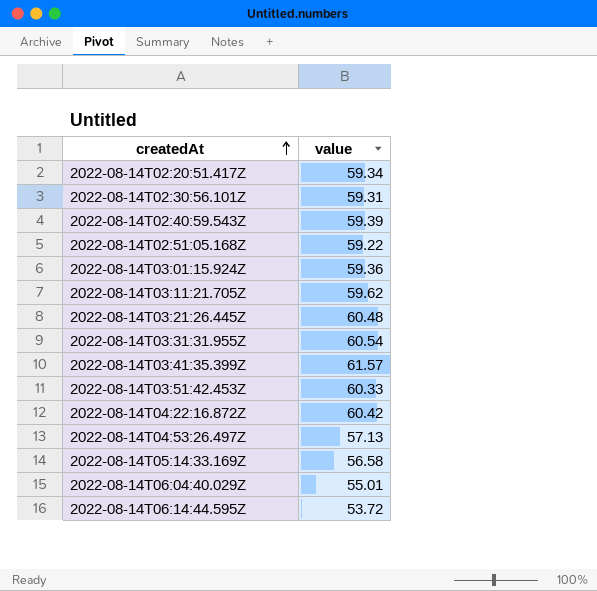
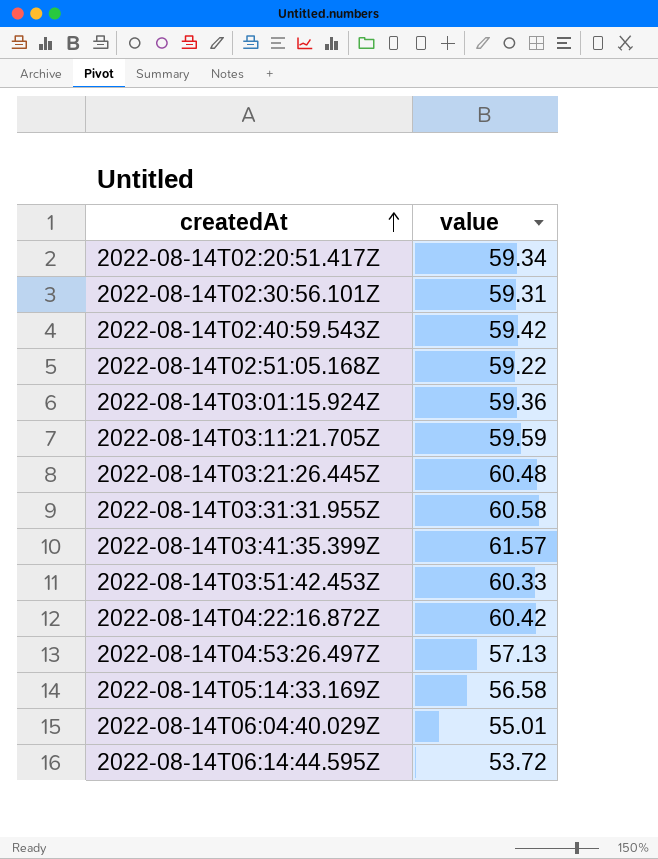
2022-08-14T02:40:59.543Z | value: 59.39 -> 59.42
2022-08-14T03:11:21.705Z | value: 59.62 -> 59.59
2022-08-14T03:31:31.955Z | value: 60.54 -> 60.58

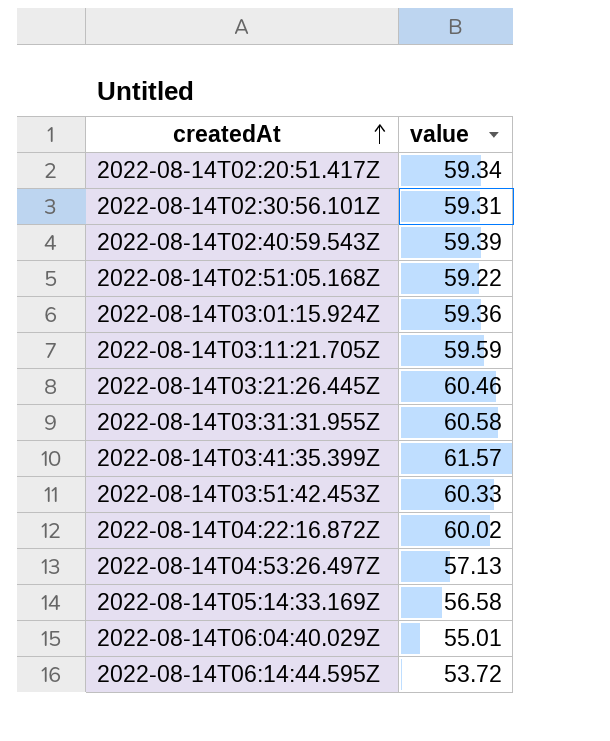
2022-08-14T02:40:59.543Z | value: 59.42 -> 59.39
2022-08-14T03:21:26.445Z | value: 60.48 -> 60.46
2022-08-14T04:22:16.872Z | value: 60.42 -> 60.02

